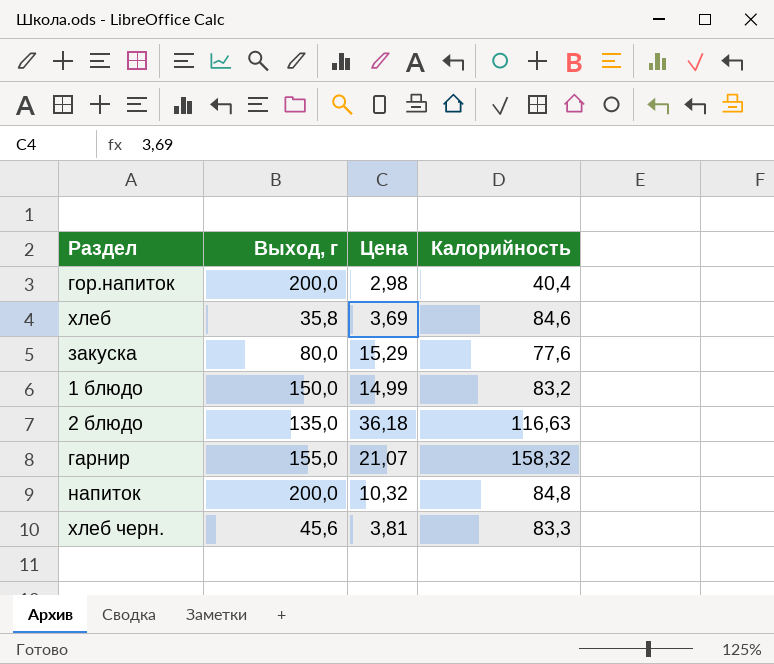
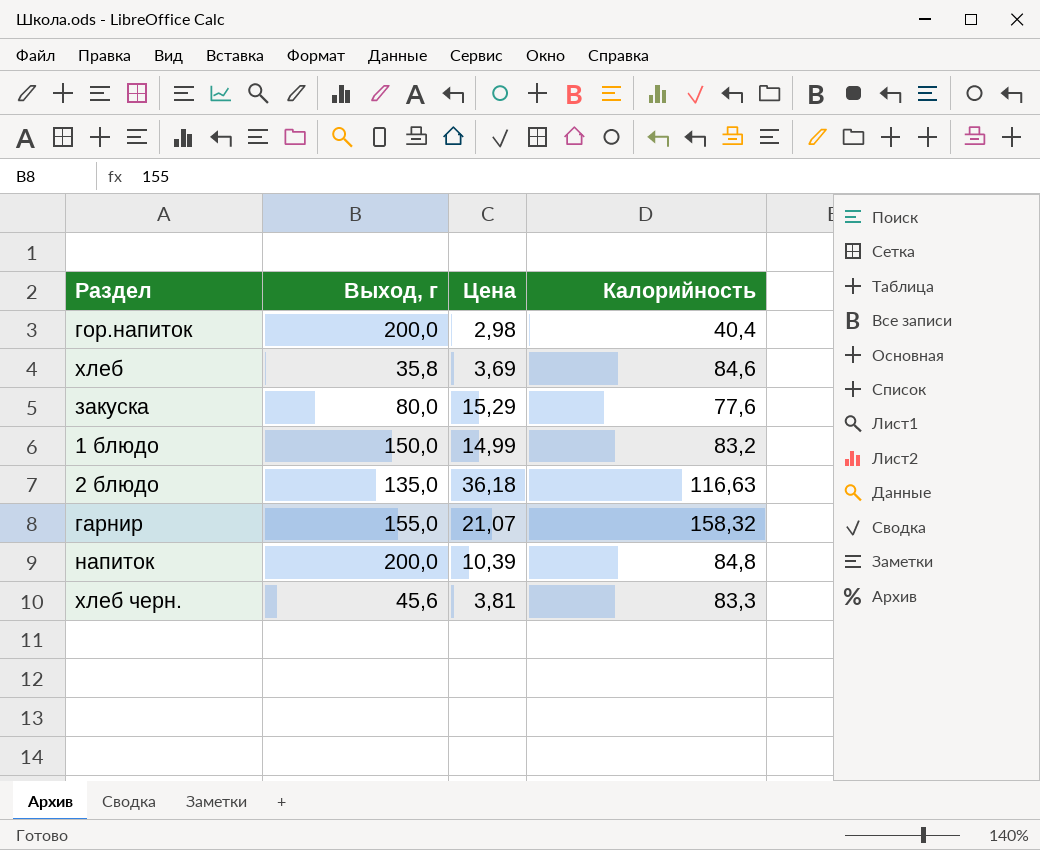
напиток | Цена: 10,32 -> 10,39

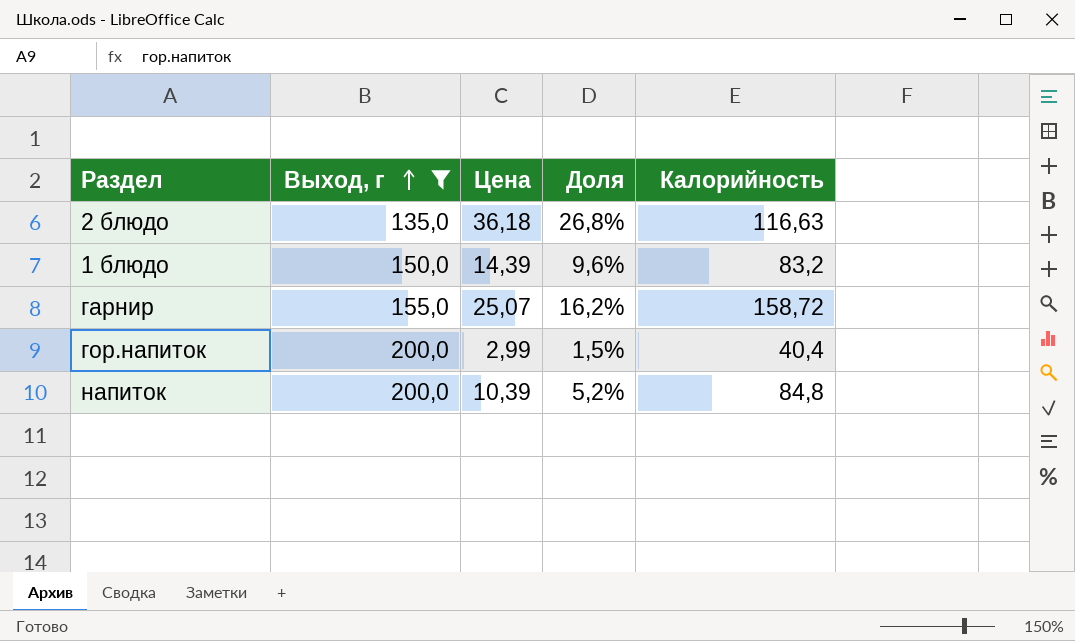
filter: none -> Выход, г >= 135,0
row order: none -> Выход, г ascending
column Доля | formula: none -> [Цена] / [Выход, г]
1 блюдо | Цена: 14,99 -> 14,39
гарнир | Цена: 21,07 -> 25,07
гарнир | Калорийность: 158,32 -> 158,72
гор.напиток | Цена: 2,98 -> 2,99

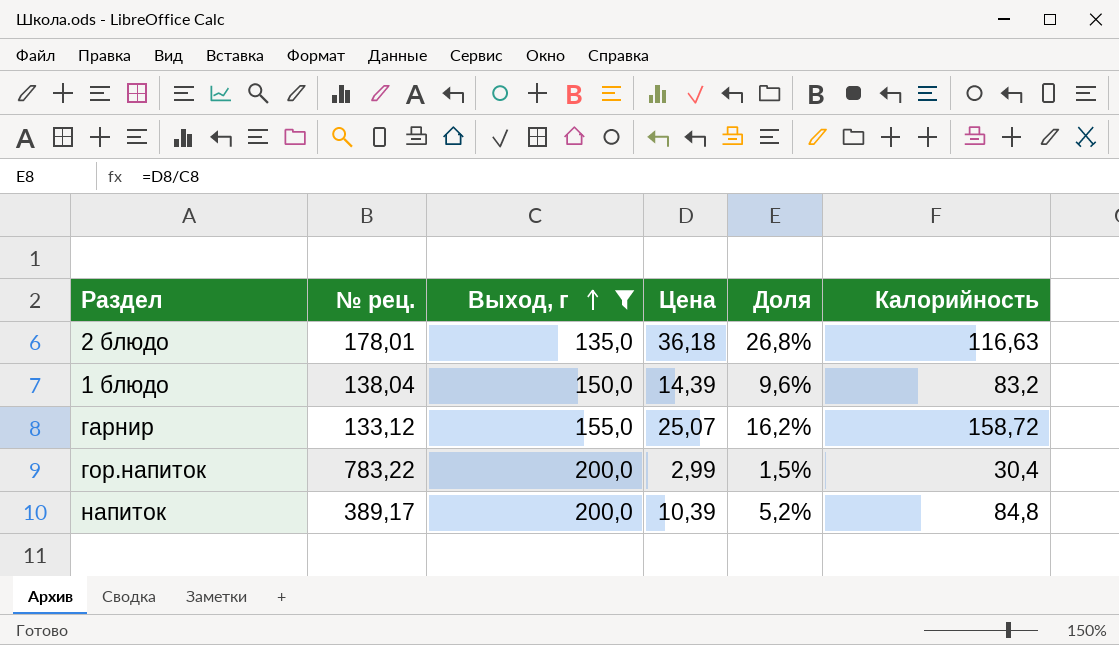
column № рец. | position: none -> 2
гор.напиток | Калорийность: 40,4 -> 30,4

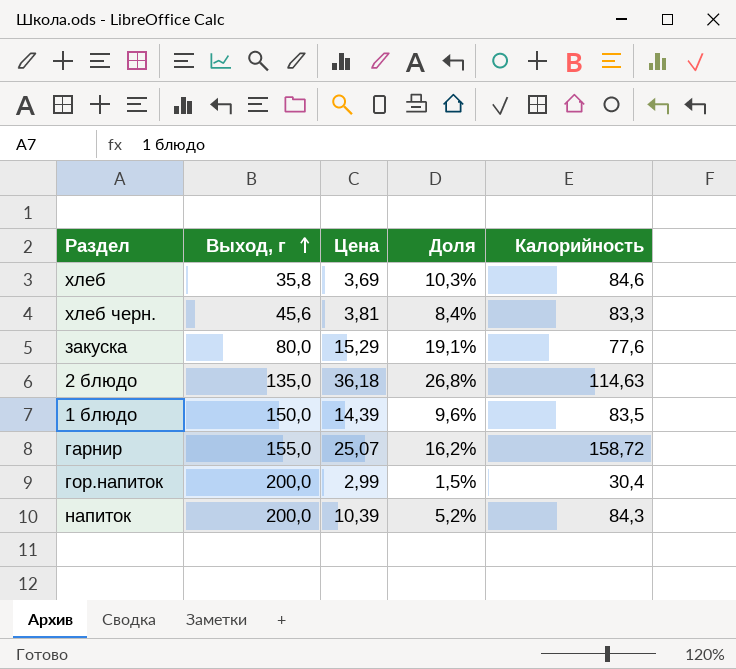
filter: Выход, г >= 135,0 -> none
column № рец. | position: 2 -> none
2 блюдо | Калорийность: 116,63 -> 114,63
1 блюдо | Калорийность: 83,2 -> 83,5
напиток | Калорийность: 84,8 -> 84,3

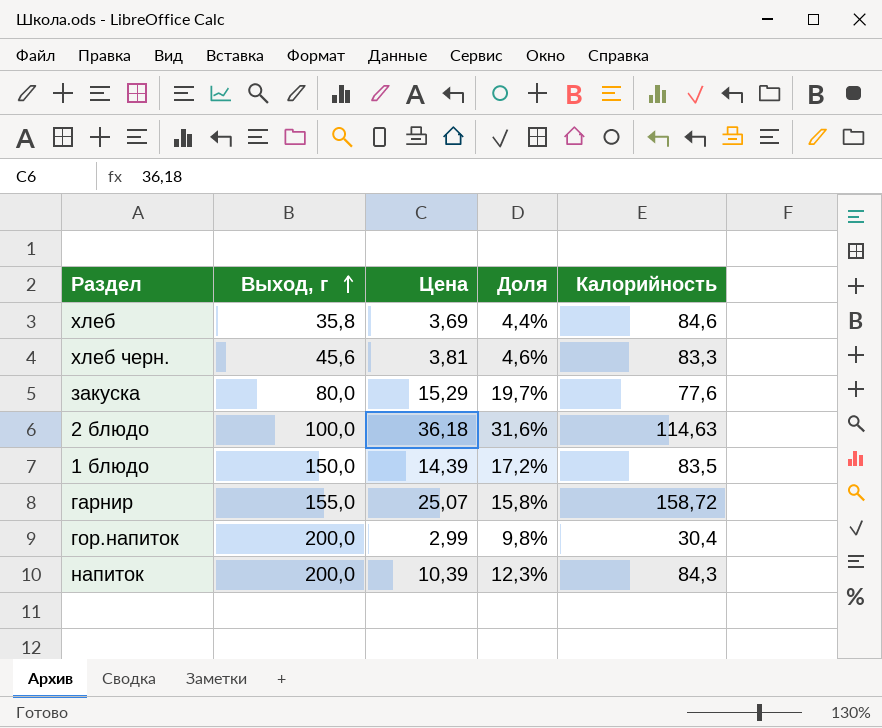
column Доля | formula: [Цена] / [Выход, г] -> [Цена] / [Калорийность]
2 блюдо | Выход, г: 135,0 -> 100,0

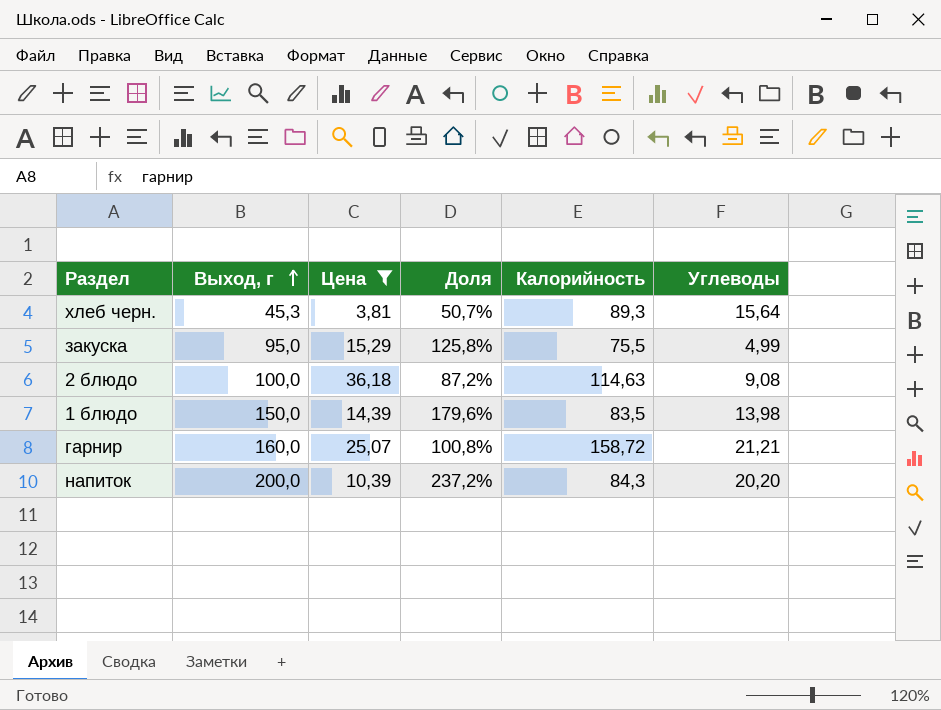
filter: none -> Цена >= 3,81
column Доля | formula: [Цена] / [Калорийность] -> [Выход, г] / [Калорийность]
column Углеводы | position: none -> 6
хлеб черн. | Выход, г: 45,6 -> 45,3
хлеб черн. | Калорийность: 83,3 -> 89,3
закуска | Выход, г: 80,0 -> 95,0
закуска | Калорийность: 77,6 -> 75,5
гарнир | Выход, г: 155,0 -> 160,0

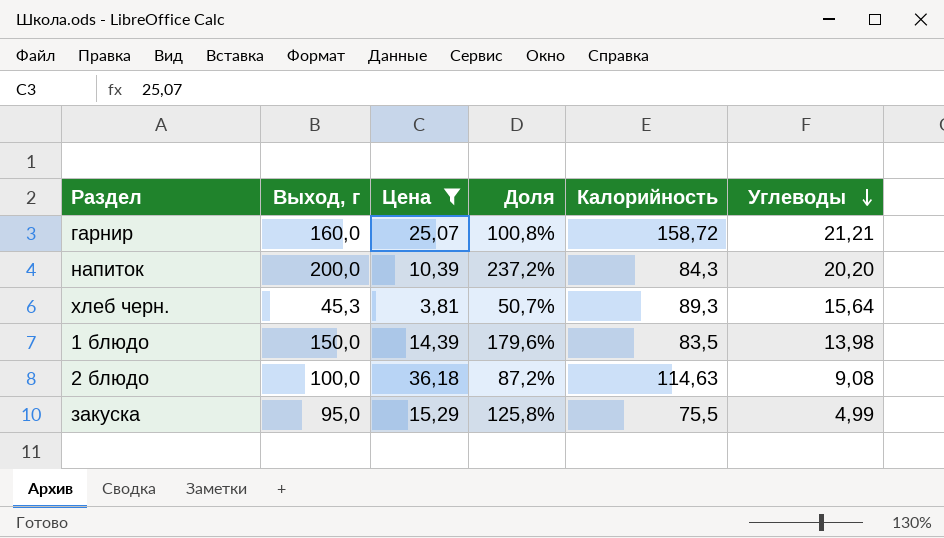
row order: Выход, г ascending -> Углеводы descending

